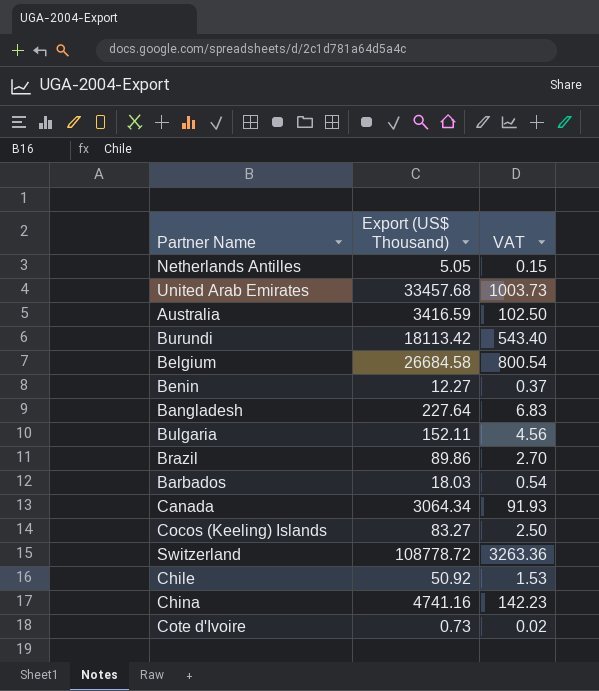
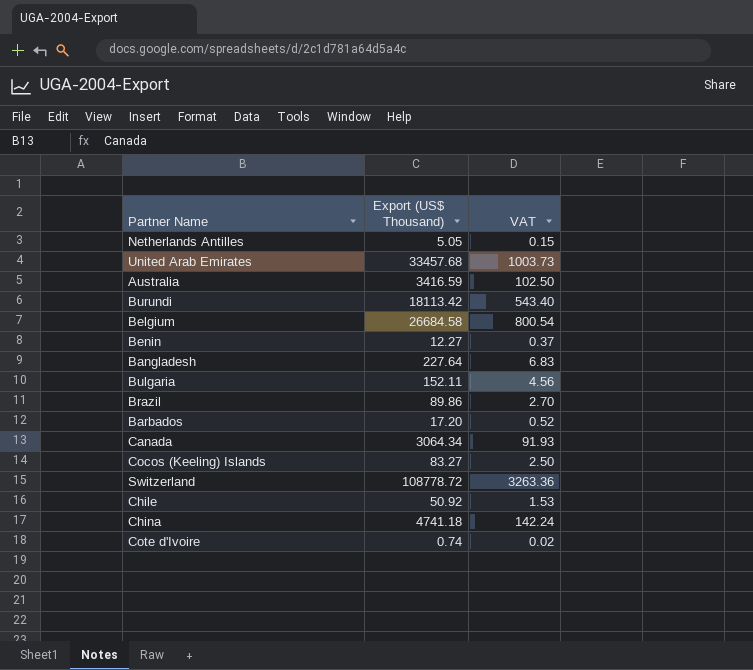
Barbados | Export (US$ Thousand): 18.03 -> 17.20
Barbados | VAT: 0.54 -> 0.52
China | Export (US$ Thousand): 4741.16 -> 4741.18
China | VAT: 142.23 -> 142.24
Cote d'Ivoire | Export (US$ Thousand): 0.73 -> 0.74

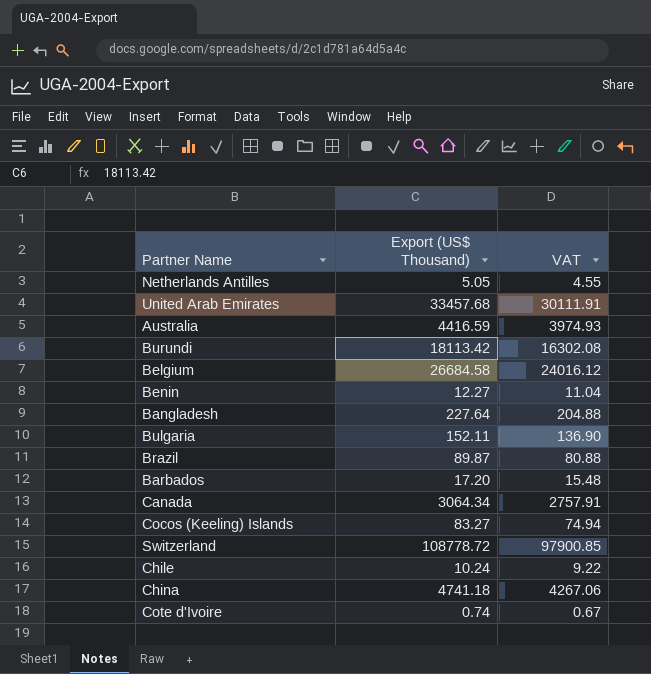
column VAT | formula: [Export (US$ Thousand)] * 0.03 -> [Export (US$ Thousand)] * 0.9
Australia | Export (US$ Thousand): 3416.59 -> 4416.59
Brazil | Export (US$ Thousand): 89.86 -> 89.87
Chile | Export (US$ Thousand): 50.92 -> 10.24

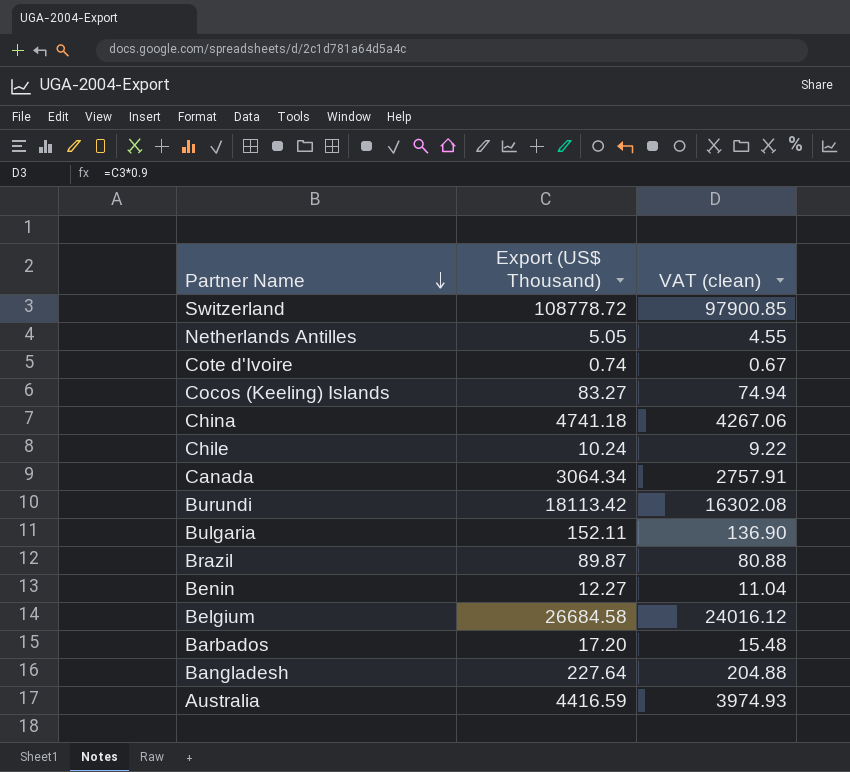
row order: none -> Partner Name descending
column name: VAT -> VAT (clean)
row United Arab Emirates: 33457.68 | 30111.91 -> none

